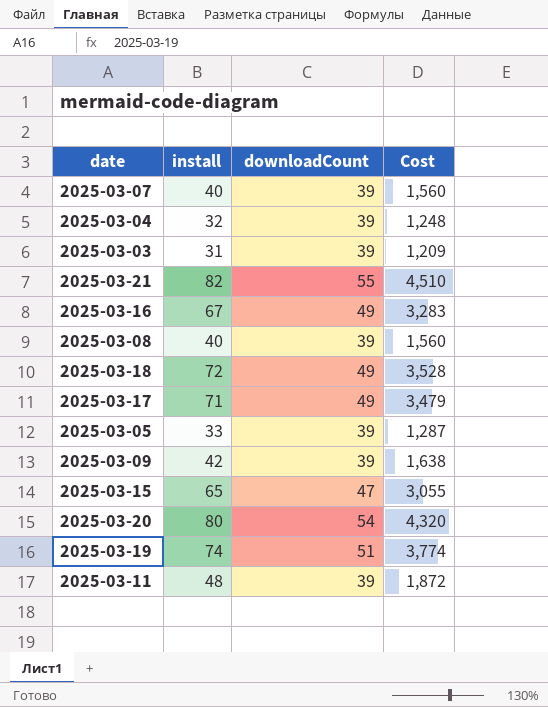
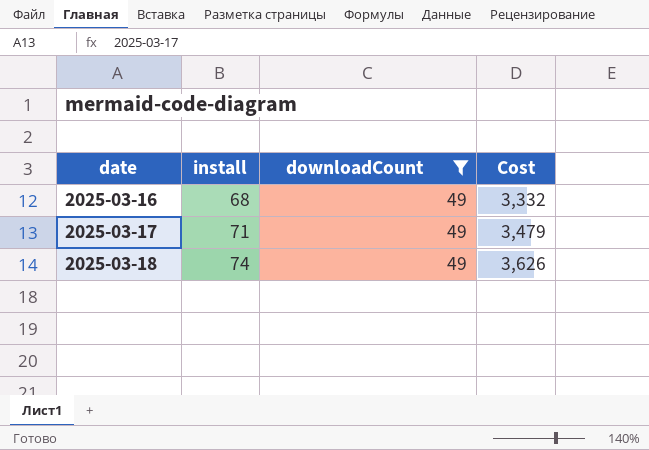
filter: none -> downloadCount = 49
row order: none -> date ascending
2025-03-16 | install: 67 -> 68
2025-03-16 | Cost: 3,283 -> 3,332
2025-03-18 | install: 72 -> 74
2025-03-18 | Cost: 3,528 -> 3,626

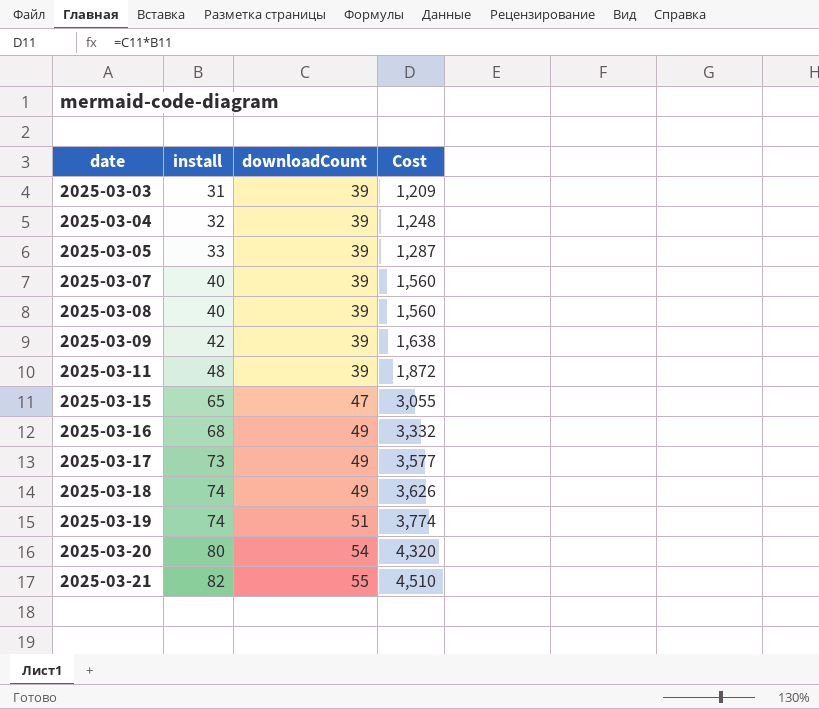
filter: downloadCount = 49 -> none
2025-03-17 | install: 71 -> 73
2025-03-17 | Cost: 3,479 -> 3,577

